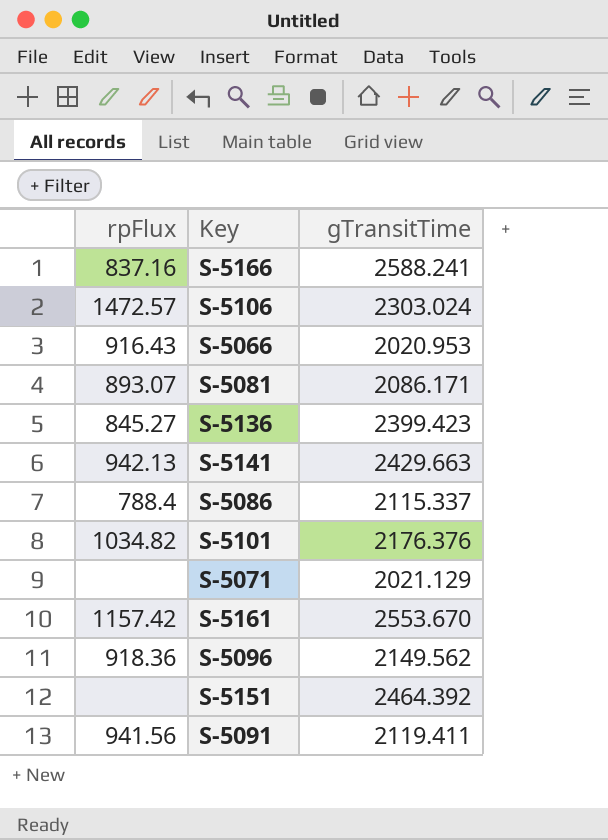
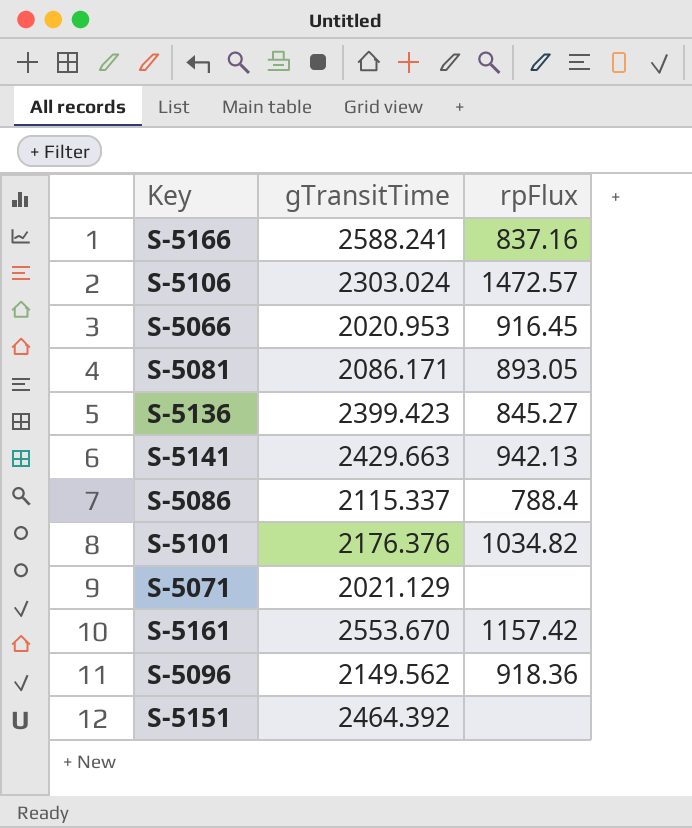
column rpFlux | position: 1 -> 3
row S-5091: 941.56 | 2119.411 -> none
S-5066 | rpFlux: 916.43 -> 916.45
S-5081 | rpFlux: 893.07 -> 893.05

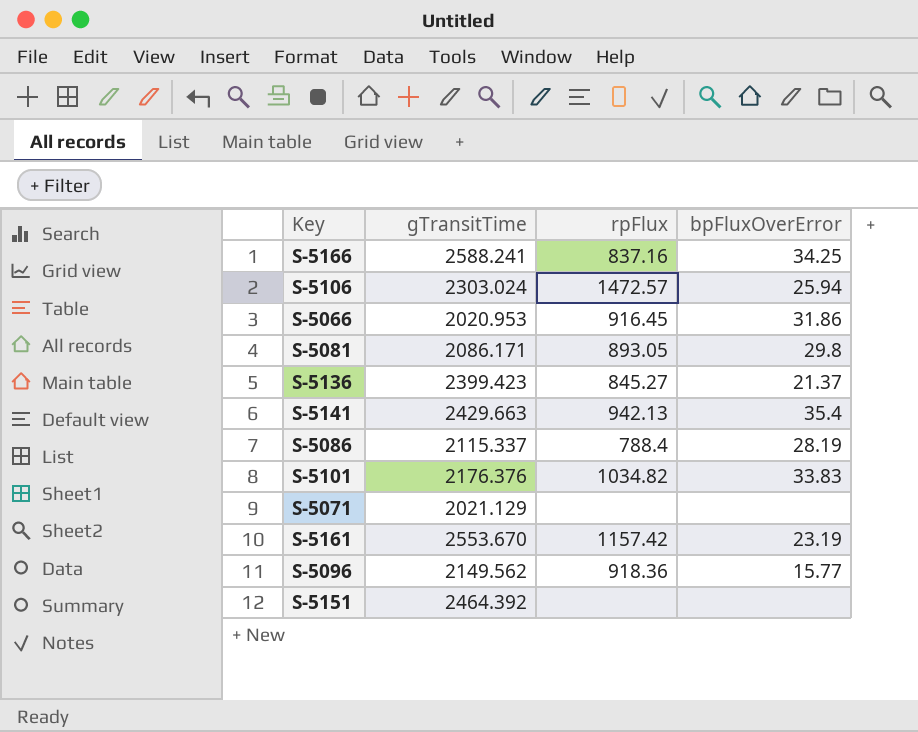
column bpFluxOverError | position: none -> 4

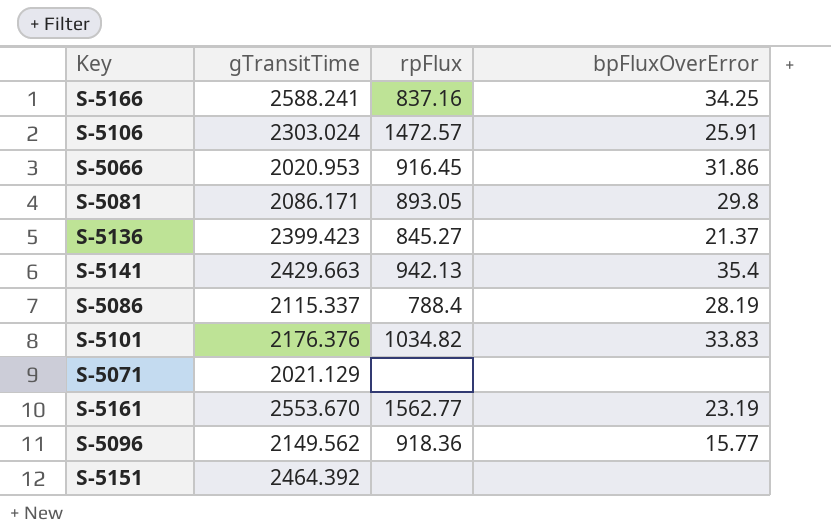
S-5106 | bpFluxOverError: 25.94 -> 25.91
S-5161 | rpFlux: 1157.42 -> 1562.77

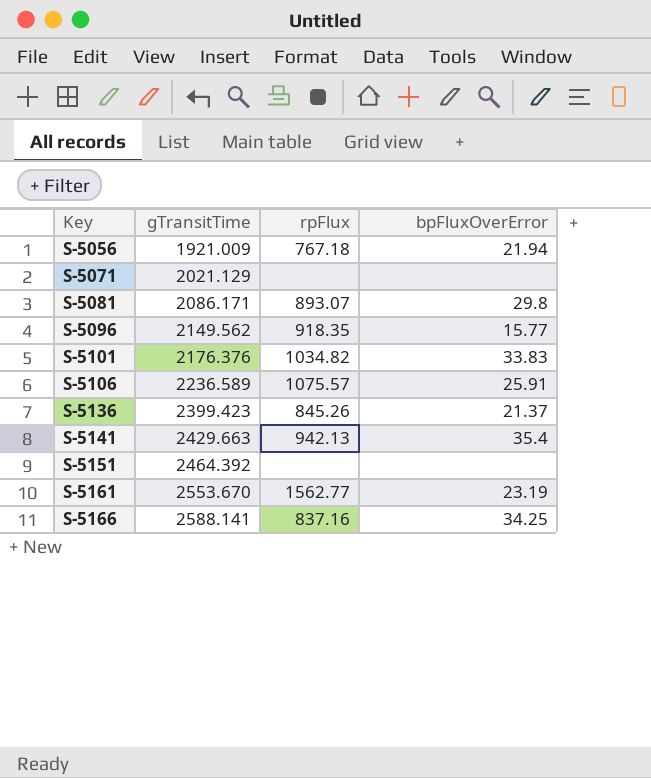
row order: none -> Key ascending
row S-5066: 2020.953 | 916.45 | 31.86 -> none
row S-5086: 2115.337 | 788.4 | 28.19 -> none
row S-5056: none -> 1921.009 | 767.18 | 21.94
S-5081 | rpFlux: 893.05 -> 893.07
S-5096 | rpFlux: 918.36 -> 918.35
S-5106 | gTransitTime: 2303.024 -> 2236.589
S-5106 | rpFlux: 1472.57 -> 1075.57
S-5136 | rpFlux: 845.27 -> 845.26
S-5166 | gTransitTime: 2588.241 -> 2588.141

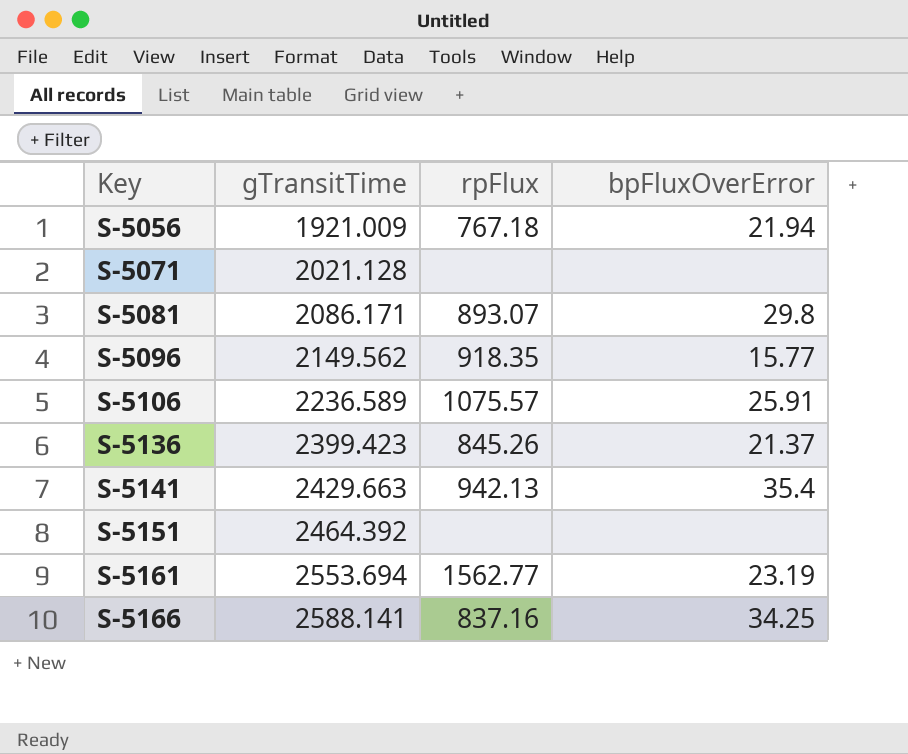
row S-5101: 2176.376 | 1034.82 | 33.83 -> none
S-5071 | gTransitTime: 2021.129 -> 2021.128
S-5161 | gTransitTime: 2553.670 -> 2553.694

